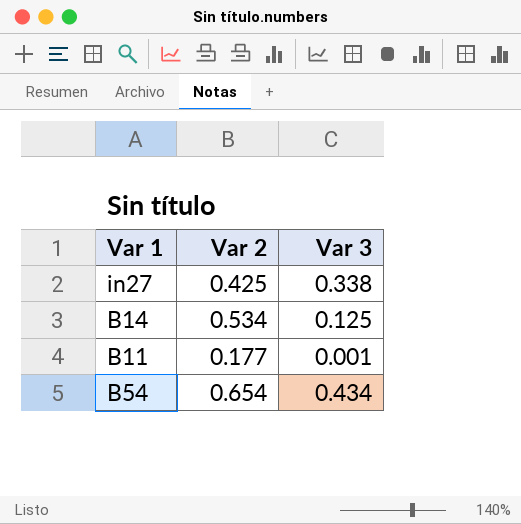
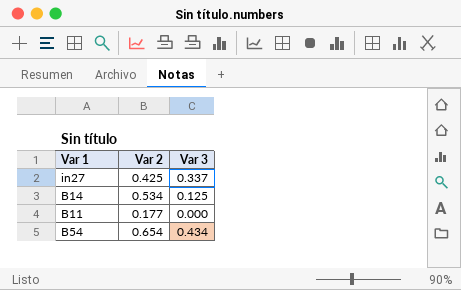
in27 | Var 3: 0.338 -> 0.337
B11 | Var 3: 0.001 -> 0.000

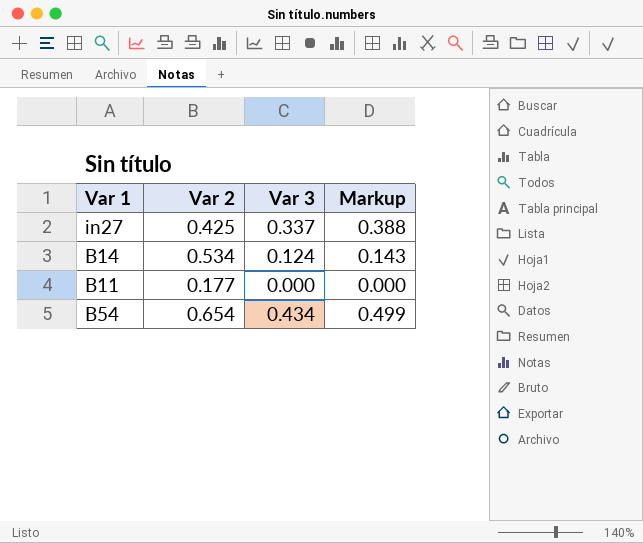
column Markup | formula: none -> [Var 3] * 1.15
B14 | Var 3: 0.125 -> 0.124

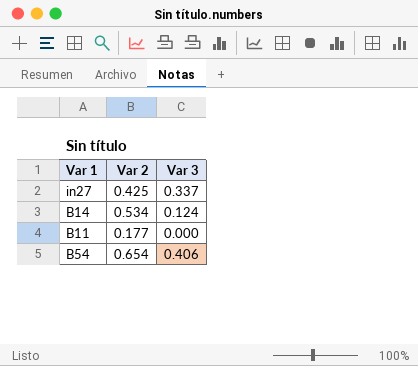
column Markup | formula: [Var 3] * 1.15 -> none
B54 | Var 3: 0.434 -> 0.406

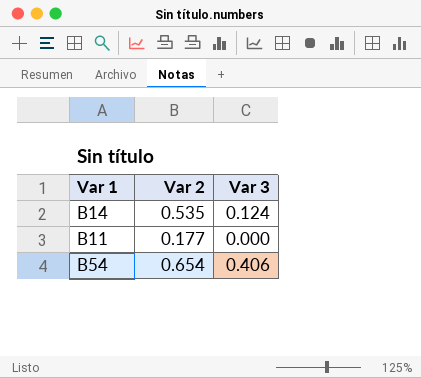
row in27: 0.425 | 0.337 -> none
B14 | Var 2: 0.534 -> 0.535

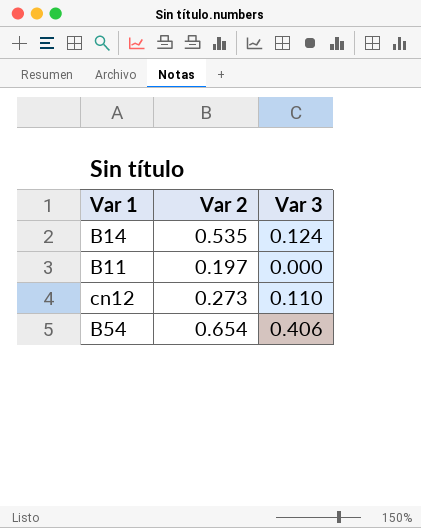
B11 | Var 2: 0.177 -> 0.197
row cn12: none -> 0.273 | 0.110

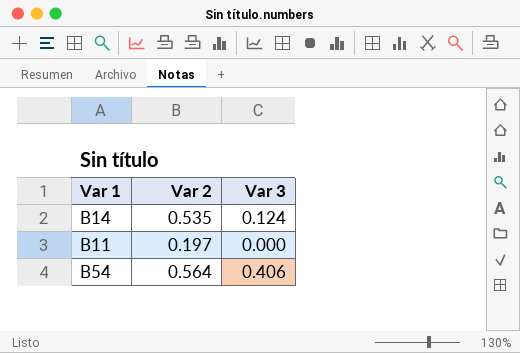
row cn12: 0.273 | 0.110 -> none
B54 | Var 2: 0.654 -> 0.564

